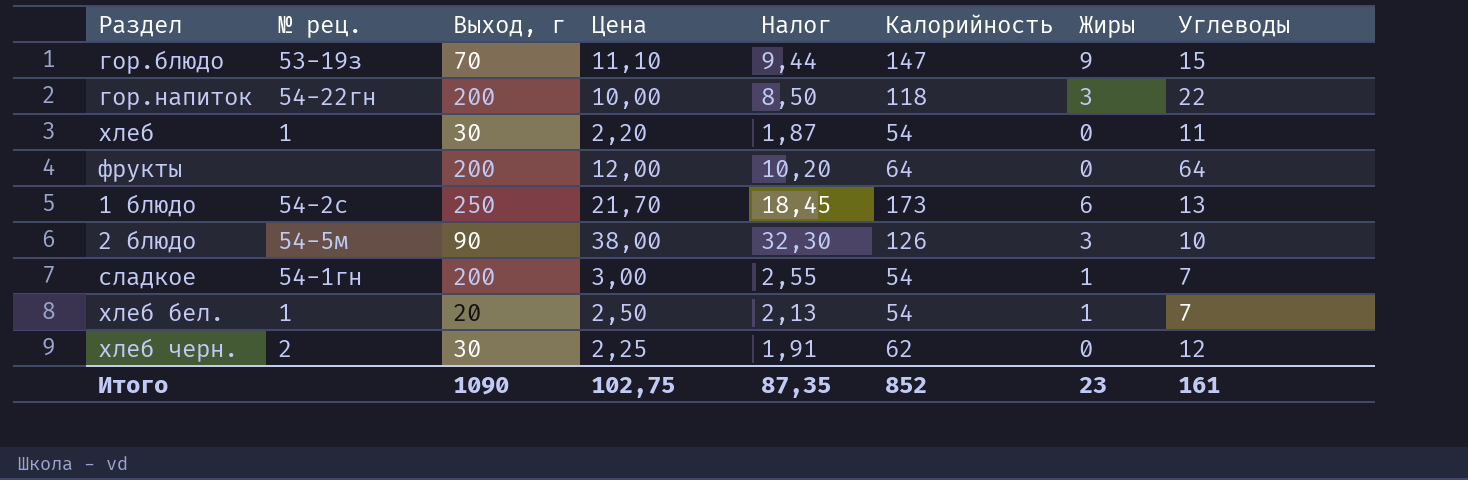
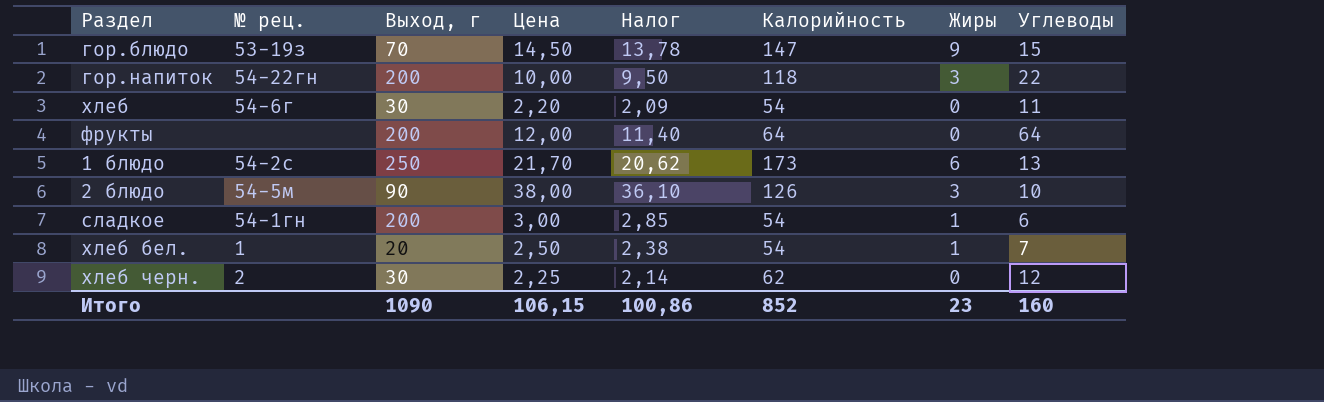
column Налог | formula: [Цена] * 0,85 -> [Цена] * 0,95
гор.блюдо | Цена: 11,10 -> 14,50
хлеб | № рец.: 1 -> 54-6г
сладкое | Углеводы: 7 -> 6
Итого | Цена: 102,75 -> 106,15
Итого | Налог: 87,35 -> 100,86
Итого | Углеводы: 161 -> 160

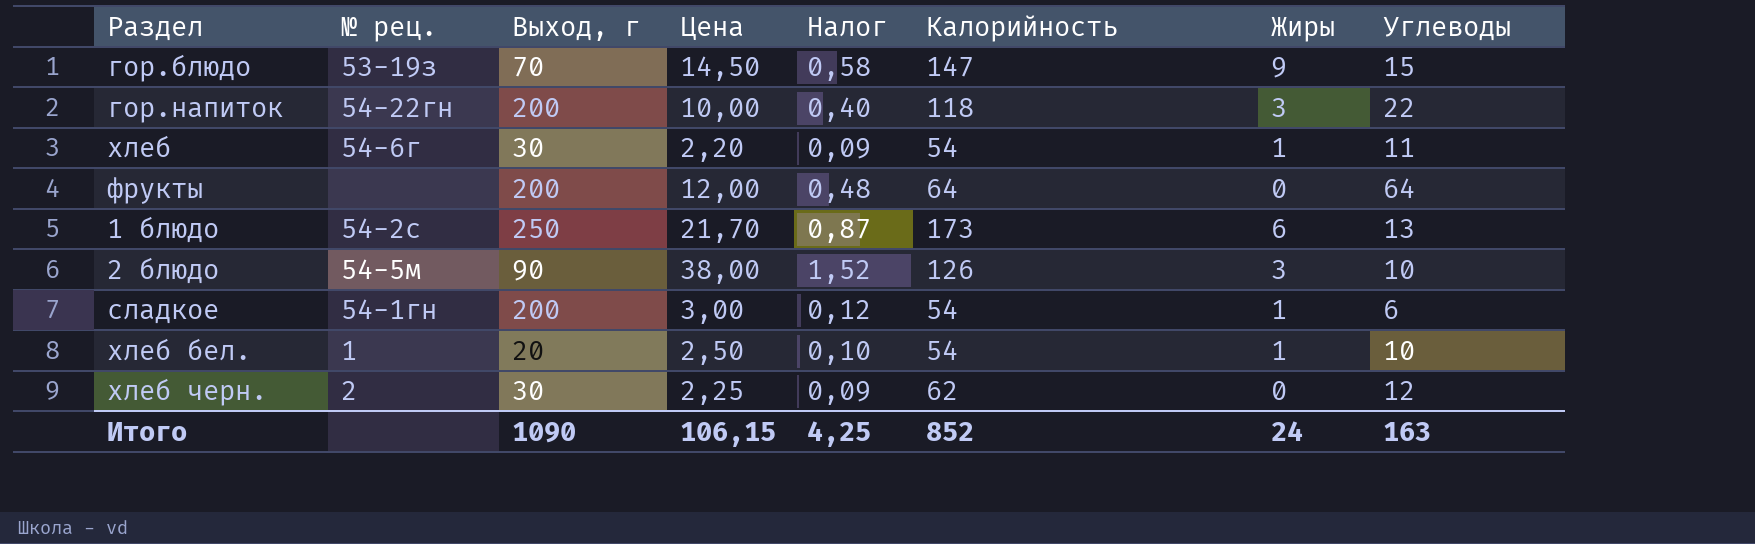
column Налог | formula: [Цена] * 0,95 -> [Цена] * 0,04
хлеб | Жиры: 0 -> 1
хлеб бел. | Углеводы: 7 -> 10
Итого | Налог: 100,86 -> 4,25
Итого | Жиры: 23 -> 24
Итого | Углеводы: 160 -> 163

